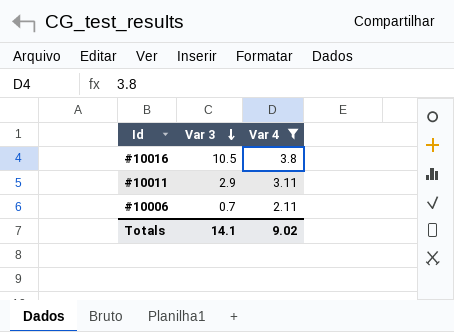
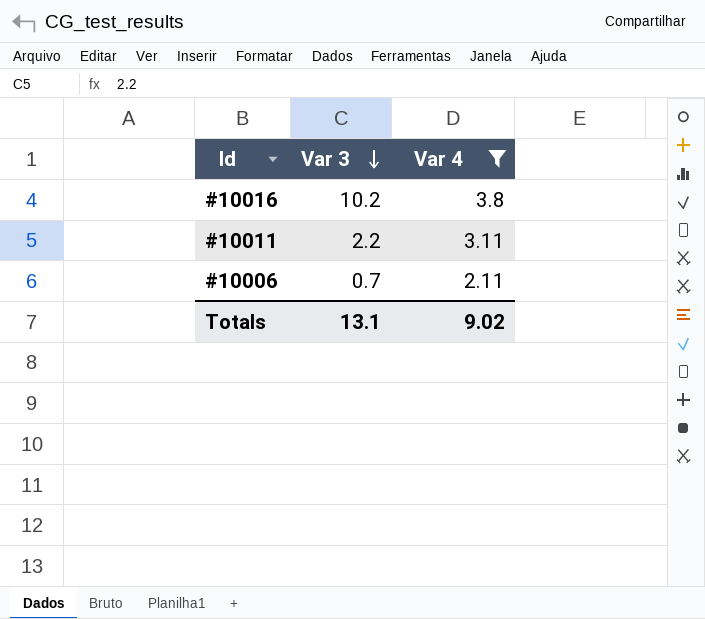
#10016 | Var 3: 10.5 -> 10.2
#10011 | Var 3: 2.9 -> 2.2
Totals | Var 3: 14.1 -> 13.1

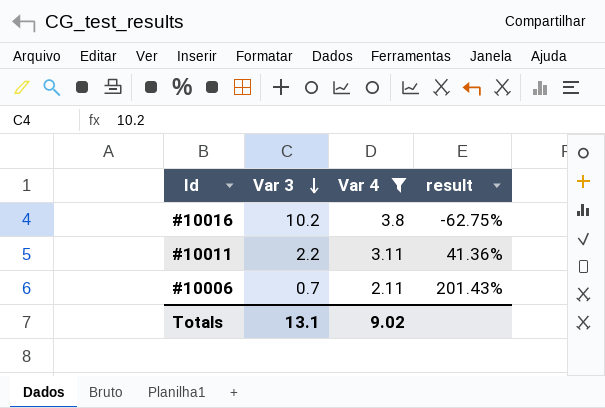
column result | formula: none -> ([Var 4] - [Var 3]) / [Var 3]

